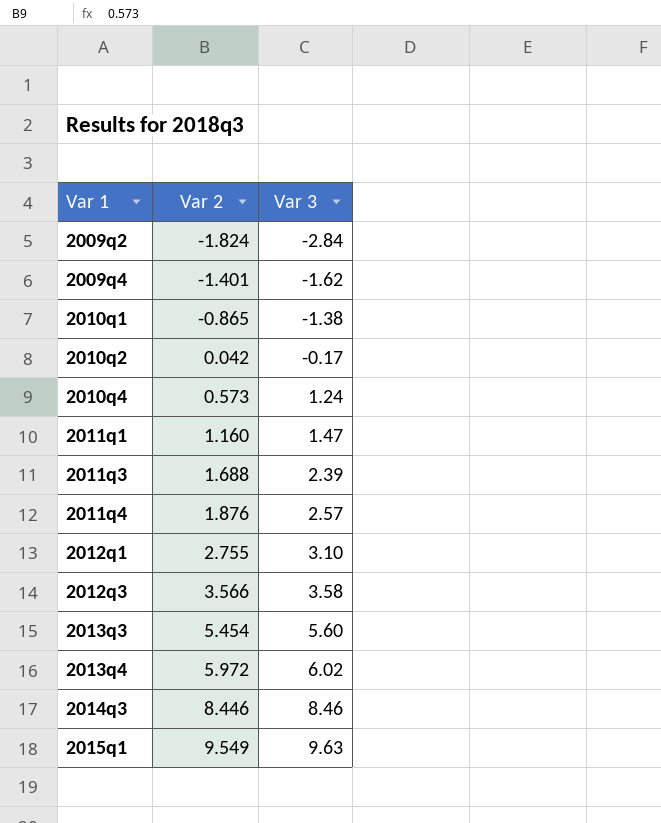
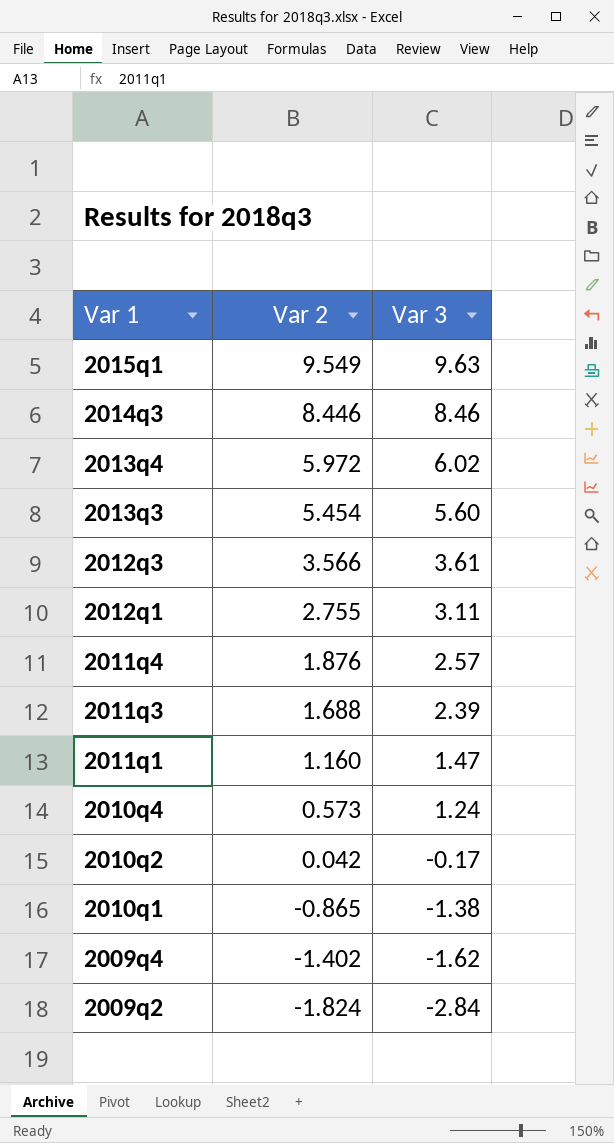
row order: Var 1 ascending -> Var 1 descending
2012q3 | Var 3: 3.58 -> 3.61
2012q1 | Var 3: 3.10 -> 3.11
2009q4 | Var 2: -1.401 -> -1.402

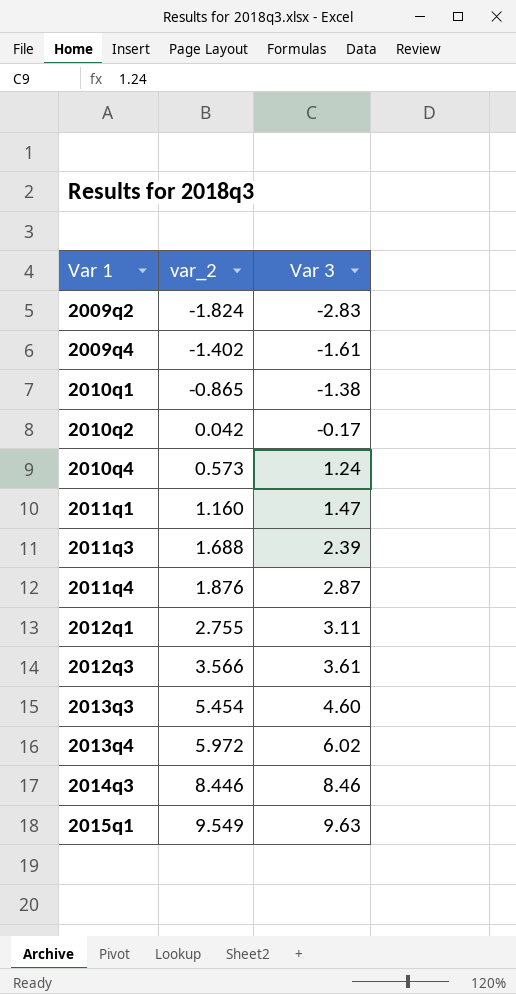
row order: Var 1 descending -> Var 1 ascending
column name: Var 2 -> var_2
2009q2 | Var 3: -2.84 -> -2.83
2009q4 | Var 3: -1.62 -> -1.61
2011q4 | Var 3: 2.57 -> 2.87
2013q3 | Var 3: 5.60 -> 4.60

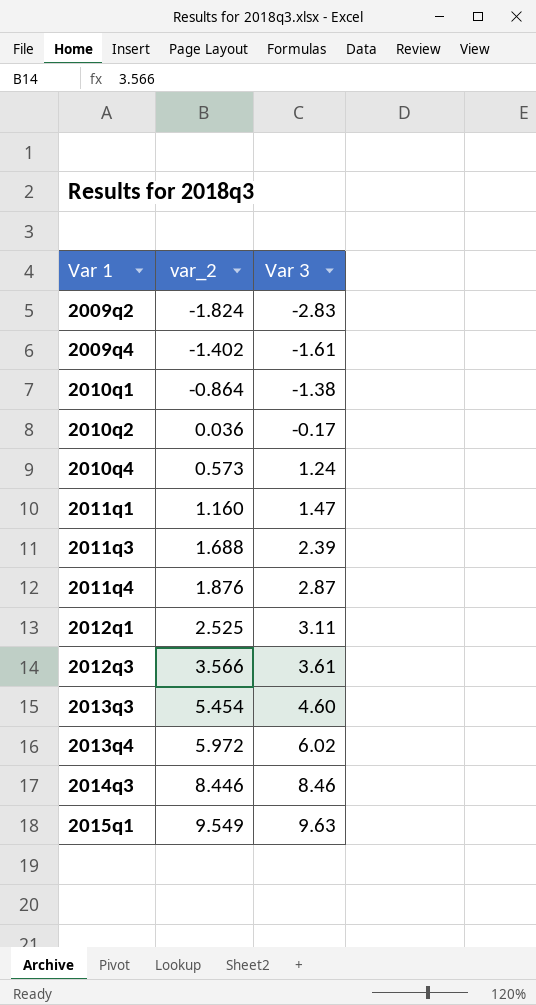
2010q1 | var_2: -0.865 -> -0.864
2010q2 | var_2: 0.042 -> 0.036
2012q1 | var_2: 2.755 -> 2.525

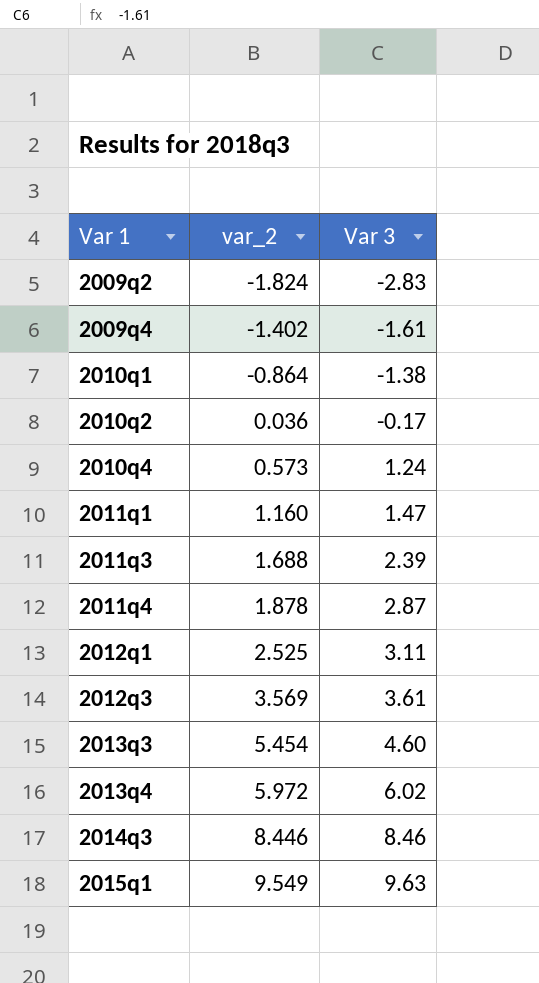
2011q4 | var_2: 1.876 -> 1.878
2012q3 | var_2: 3.566 -> 3.569

